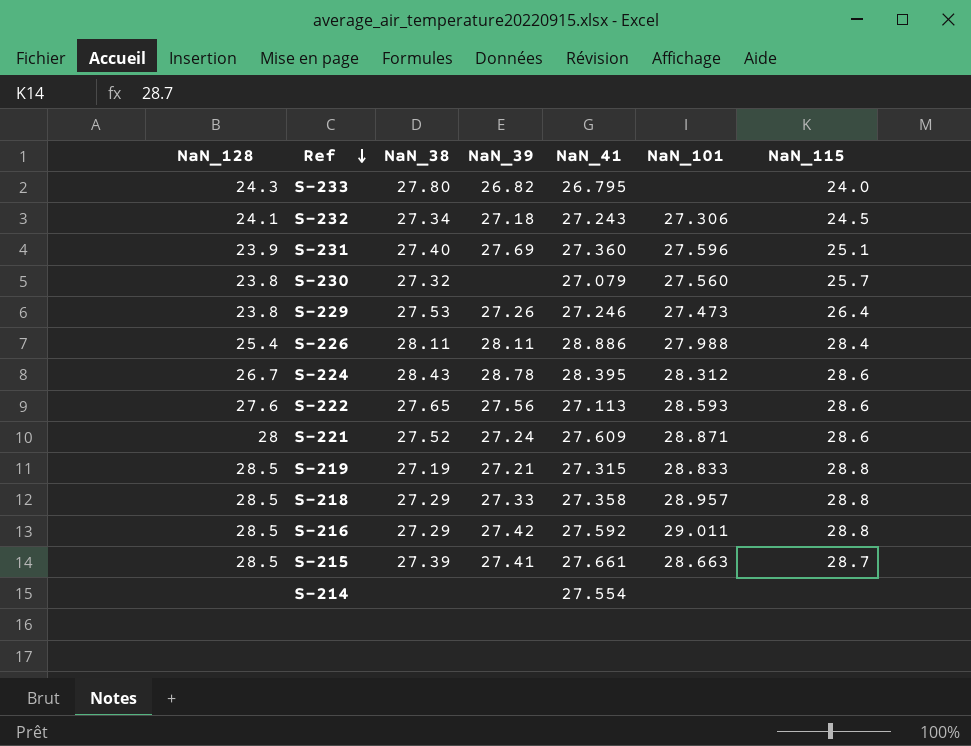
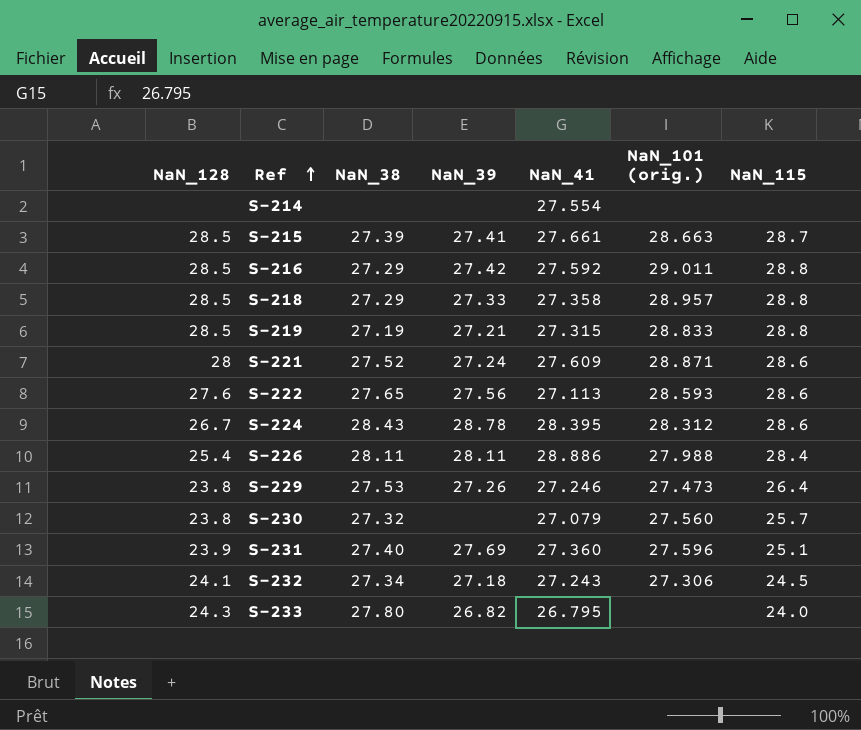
row order: Ref descending -> Ref ascending
column name: NaN_101 -> NaN_101 (orig.)

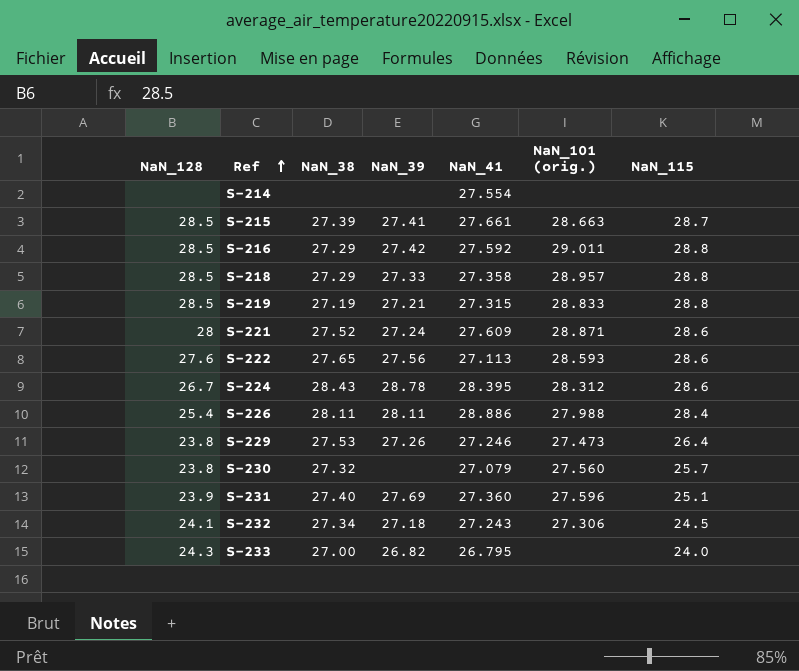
S-233 | NaN_38: 27.80 -> 27.00

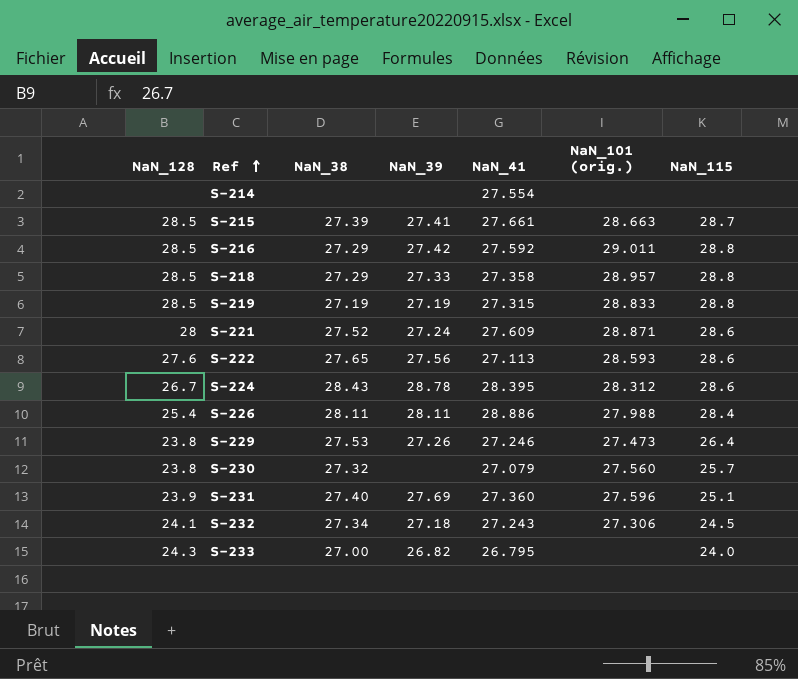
S-219 | NaN_39: 27.21 -> 27.19

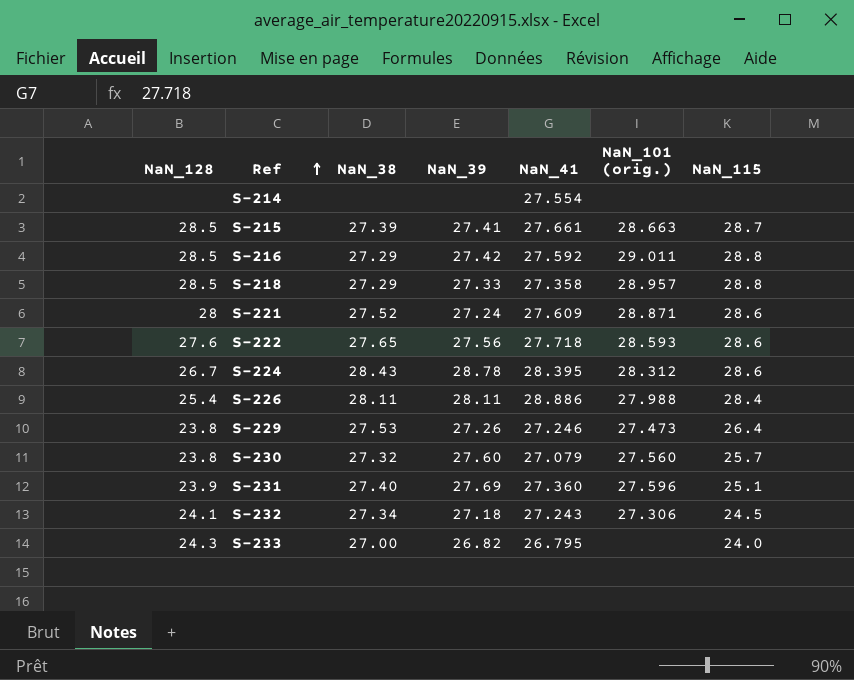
row S-219: 28.5 | 27.19 | 27.19 | 27.315 | 28.833 | 28.8 -> none
S-222 | NaN_41: 27.113 -> 27.718
S-230 | NaN_39: none -> 27.60

